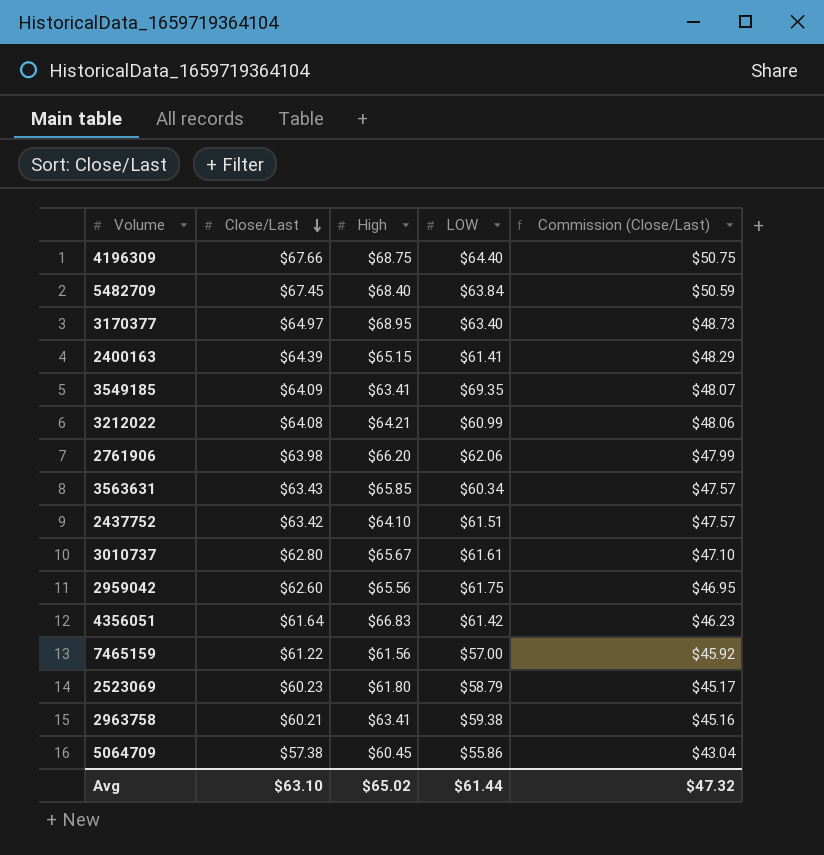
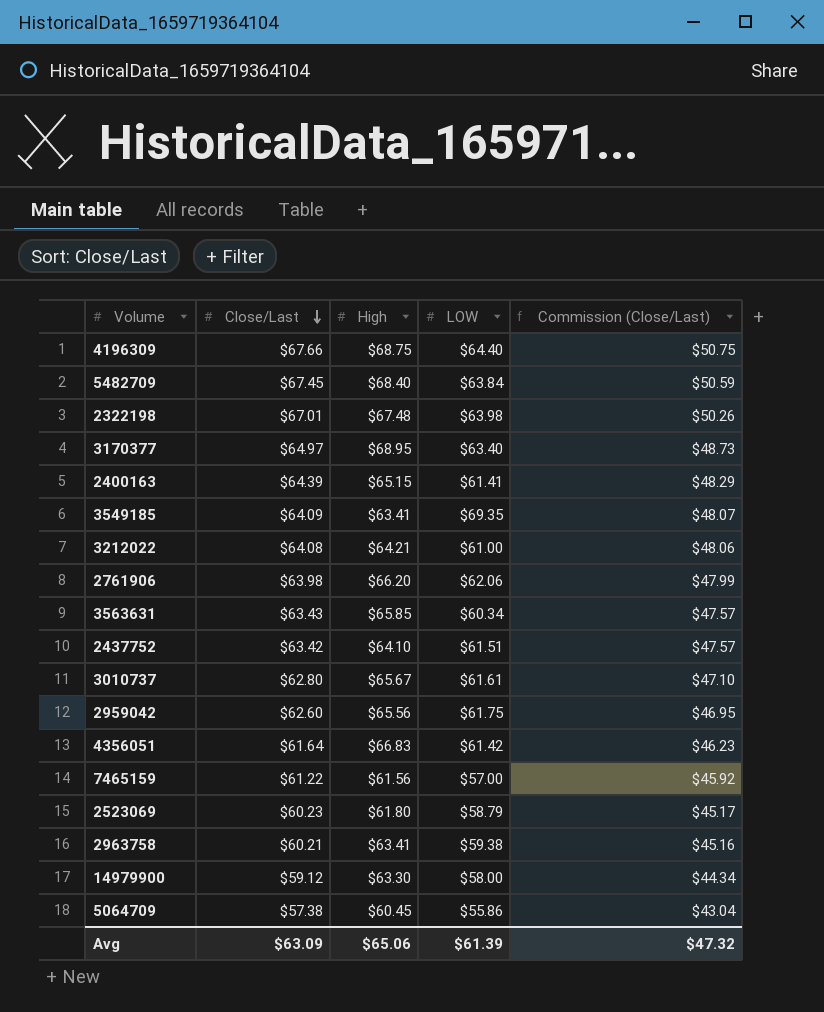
row 2322198: none -> $67.01 | $67.48 | $63.98 | $50.26
3212022 | LOW: $60.99 -> $61.00
row 14979900: none -> $59.12 | $63.30 | $58.00 | $44.34
Avg | Close/Last: $63.10 -> $63.09
Avg | High: $65.02 -> $65.06
Avg | LOW: $61.44 -> $61.39

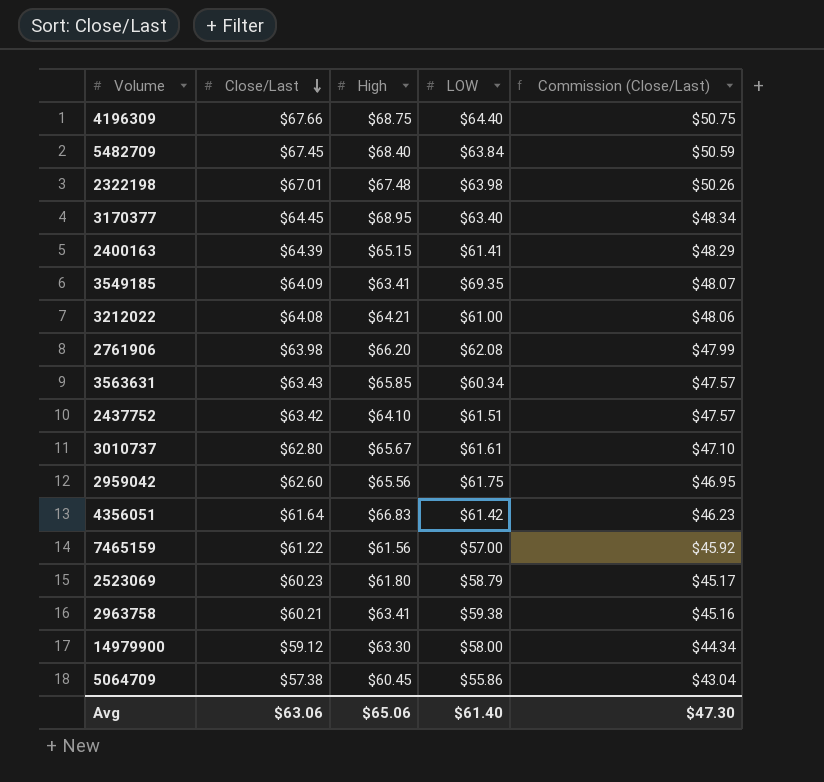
3170377 | Close/Last: $64.97 -> $64.45
3170377 | Commission (Close/Last): $48.73 -> $48.34
2761906 | LOW: $62.06 -> $62.08
Avg | Close/Last: $63.09 -> $63.06
Avg | LOW: $61.39 -> $61.40
Avg | Commission (Close/Last): $47.32 -> $47.30

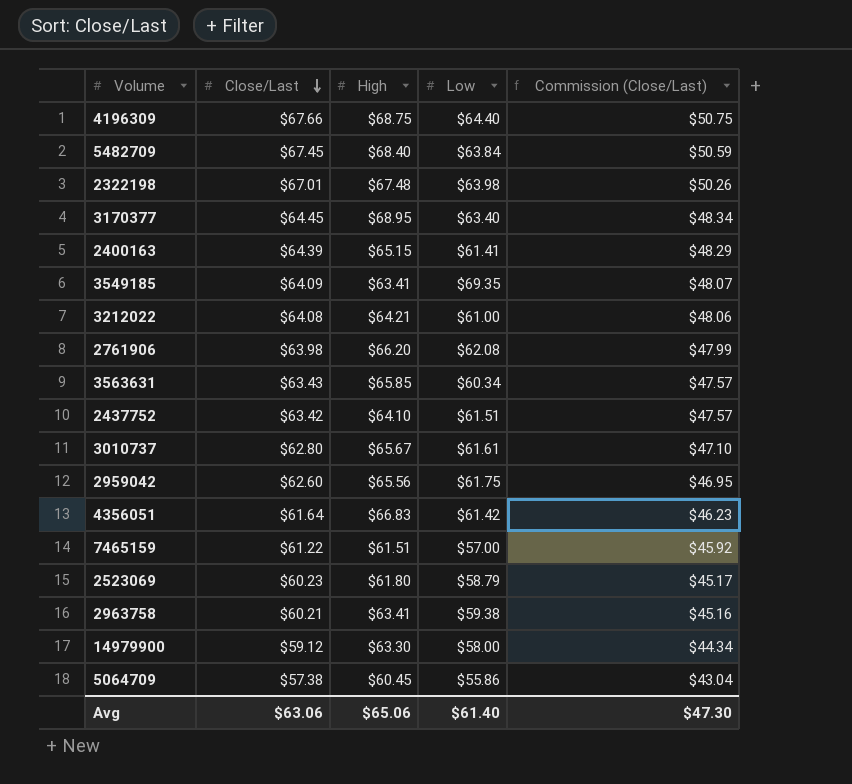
column name: LOW -> Low
7465159 | High: $61.56 -> $61.51

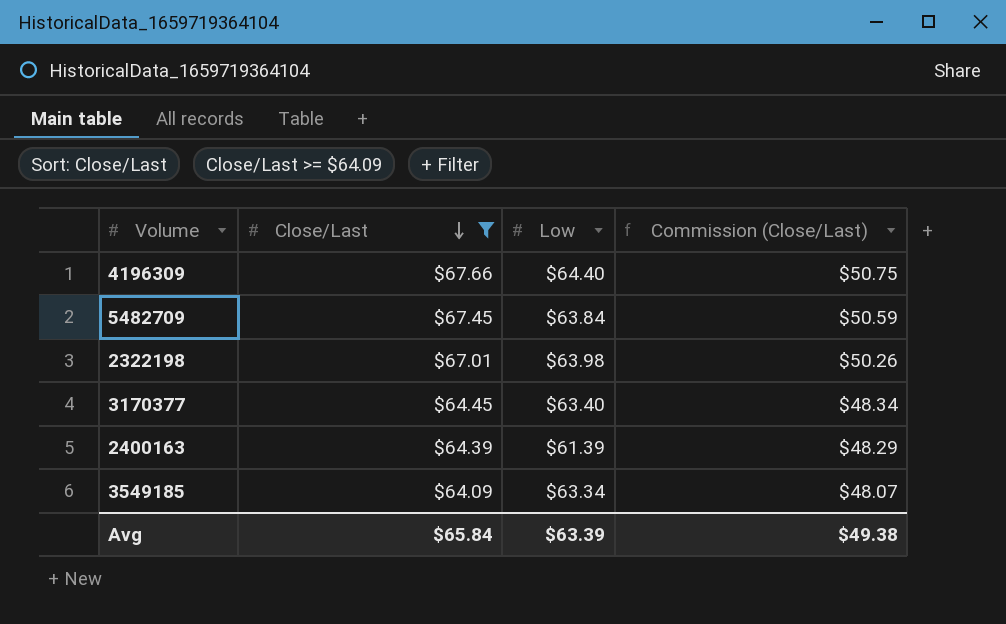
filter: none -> Close/Last >= $64.09
column High | position: 3 -> none
2400163 | Low: $61.41 -> $61.39
3549185 | Low: $69.35 -> $63.34
Avg | Close/Last: $63.06 -> $65.84
Avg | Low: $61.40 -> $63.39
Avg | Commission (Close/Last): $47.30 -> $49.38

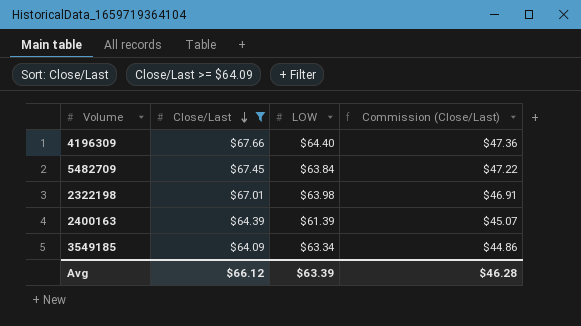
column name: Low -> LOW
column Commission (Close/Last) | formula: [Close/Last] * 0.75 -> [Close/Last] * 0.7
row 3170377: $64.45 | $63.40 | $48.34 -> none
Avg | Close/Last: $65.84 -> $66.12
Avg | Commission (Close/Last): $49.38 -> $46.28

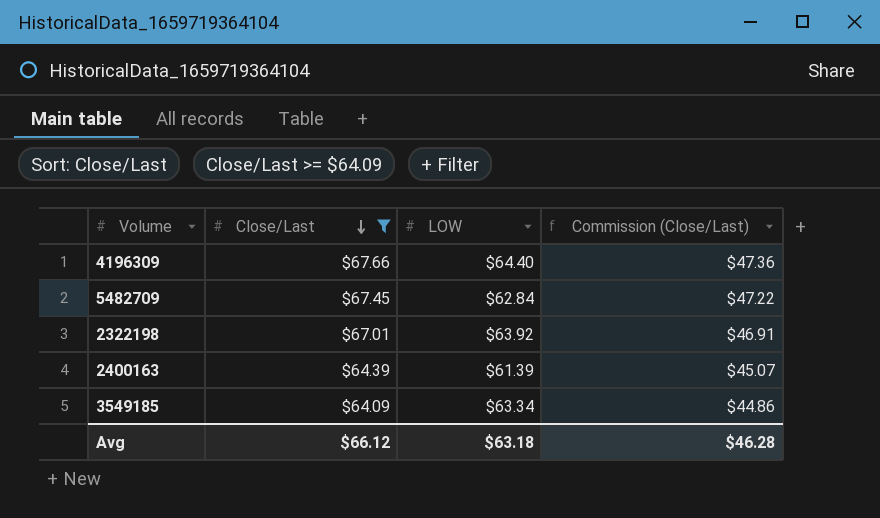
5482709 | LOW: $63.84 -> $62.84
2322198 | LOW: $63.98 -> $63.92
Avg | LOW: $63.39 -> $63.18

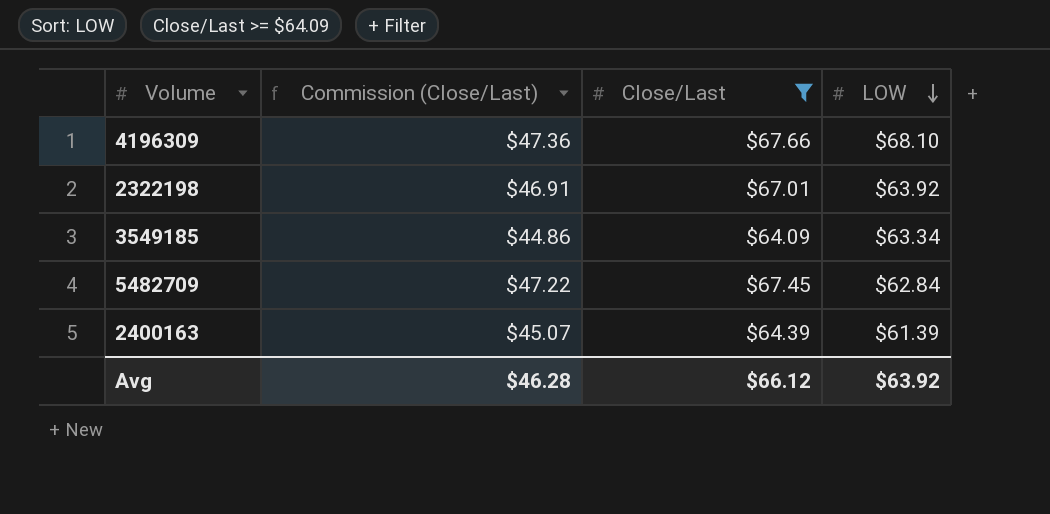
row order: Close/Last descending -> LOW descending
column Commission (Close/Last) | position: 4 -> 2
4196309 | LOW: $64.40 -> $68.10
Avg | LOW: $63.18 -> $63.92

